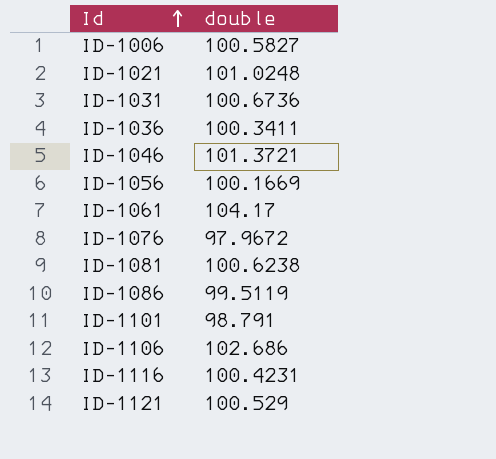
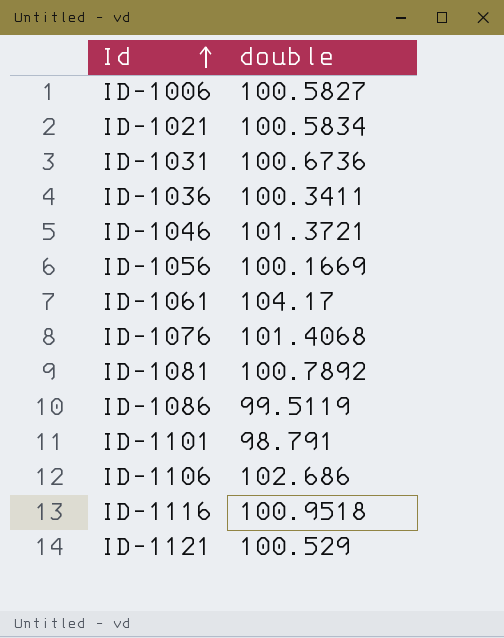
ID-1021 | double: 101.0248 -> 100.5834
ID-1076 | double: 97.9672 -> 101.4068
ID-1081 | double: 100.6238 -> 100.7892
ID-1116 | double: 100.4231 -> 100.9518

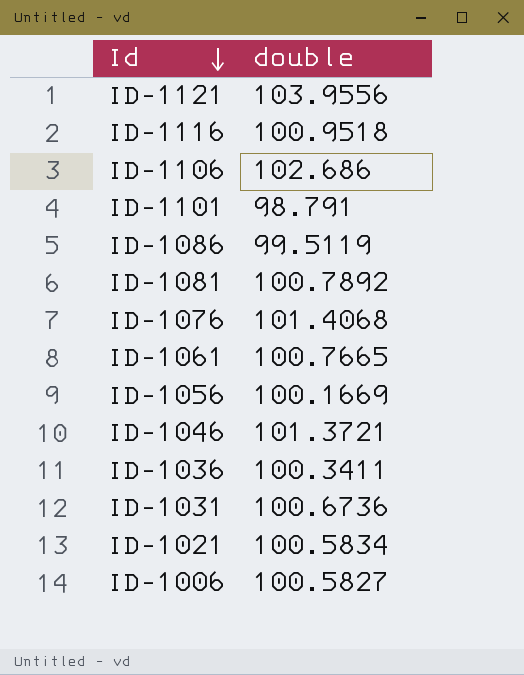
row order: Id ascending -> Id descending
ID-1121 | double: 100.529 -> 103.9556
ID-1061 | double: 104.17 -> 100.7665

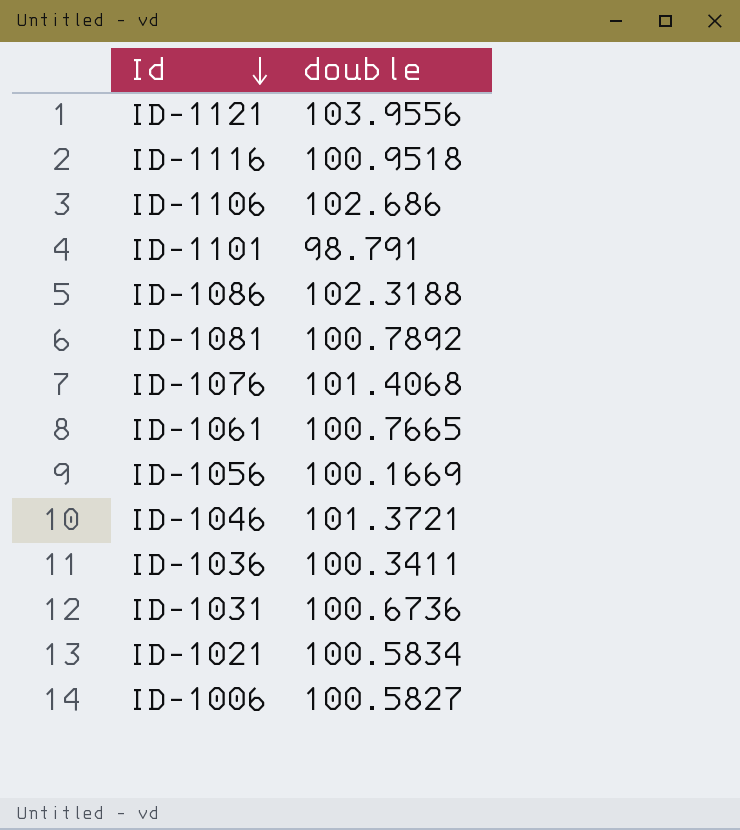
ID-1086 | double: 99.5119 -> 102.3188

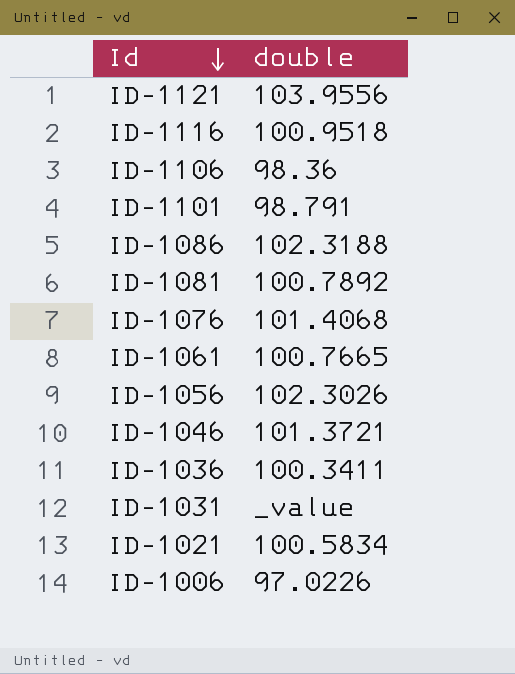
ID-1106 | double: 102.686 -> 98.36
ID-1056 | double: 100.1669 -> 102.3026
ID-1031 | double: 100.6736 -> _value
ID-1006 | double: 100.5827 -> 97.0226

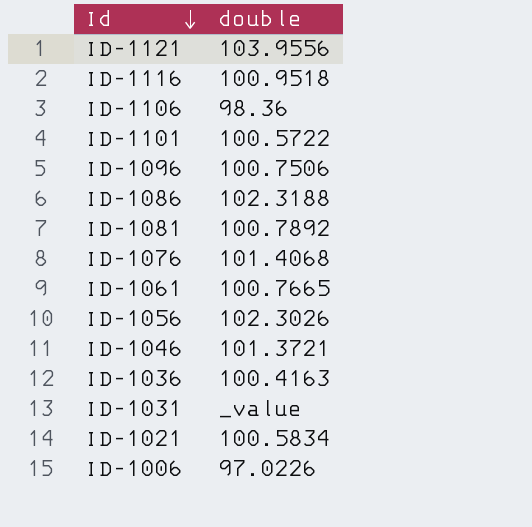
ID-1101 | double: 98.791 -> 100.5722
row ID-1096: none -> 100.7506
ID-1036 | double: 100.3411 -> 100.4163

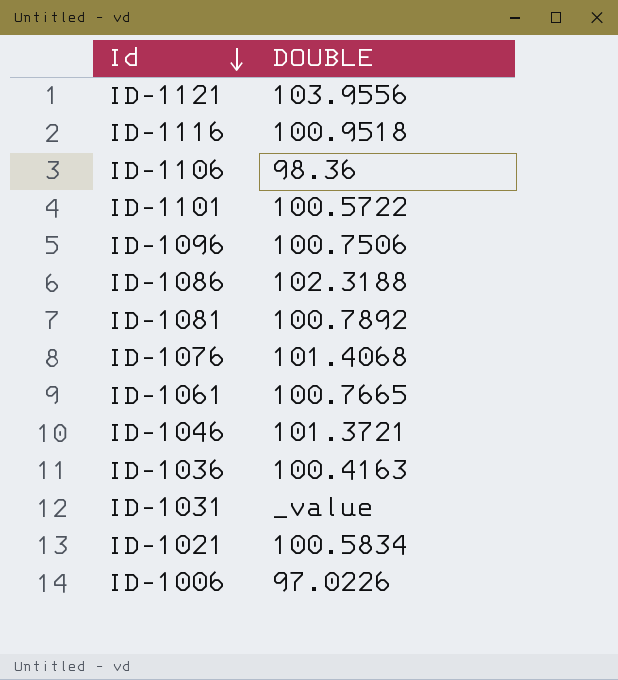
column name: double -> DOUBLE
row ID-1056: 102.3026 -> none

